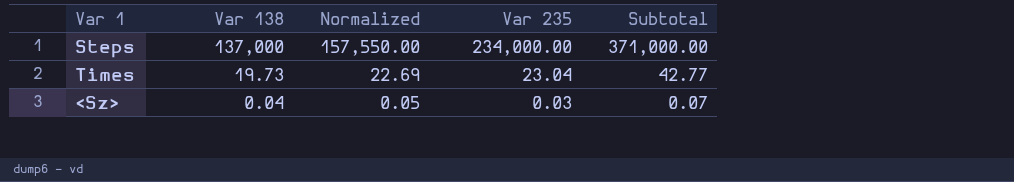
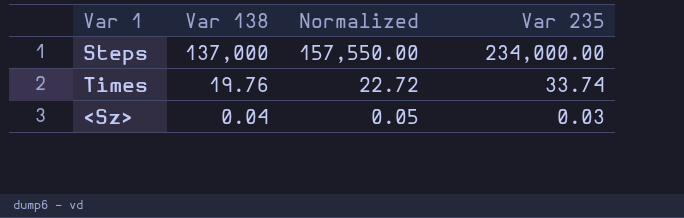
column Subtotal | formula: [Var 138] + [Var 235] -> none
Times | Var 138: 19.73 -> 19.76
Times | Normalized: 22.69 -> 22.72
Times | Var 235: 23.04 -> 33.74

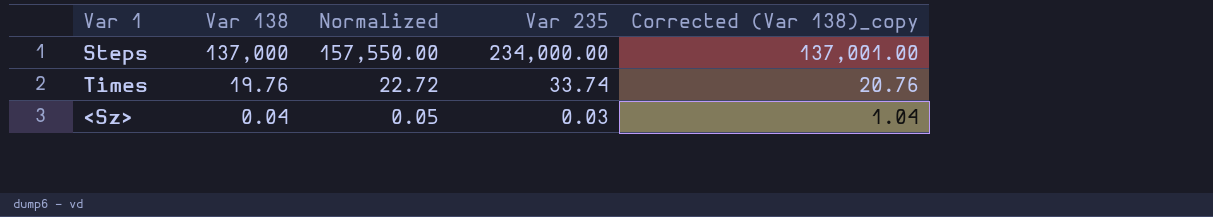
column Corrected (Var 138)_copy | formula: none -> [Var 138] + 1

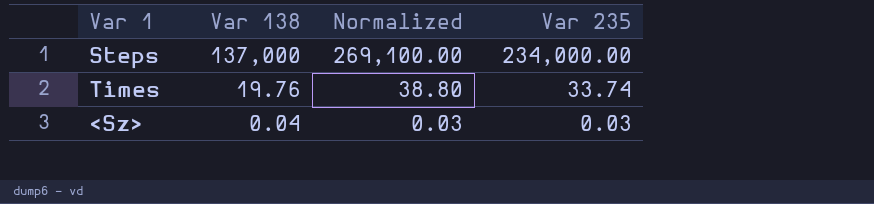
column Corrected (Var 138)_copy | formula: [Var 138] + 1 -> none
column Normalized | formula: [Var 138] * 1.15 -> [Var 235] * 1.15

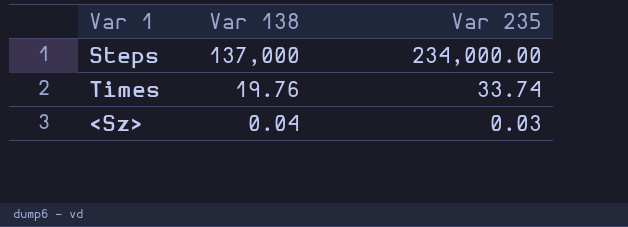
column Normalized | formula: [Var 235] * 1.15 -> none

